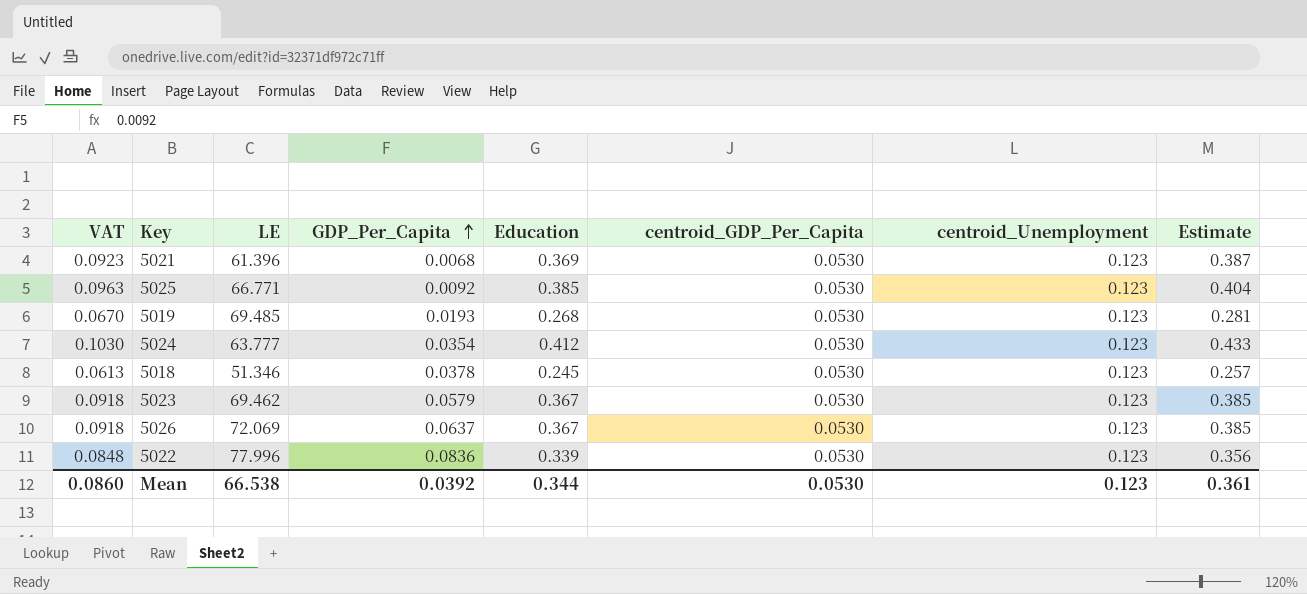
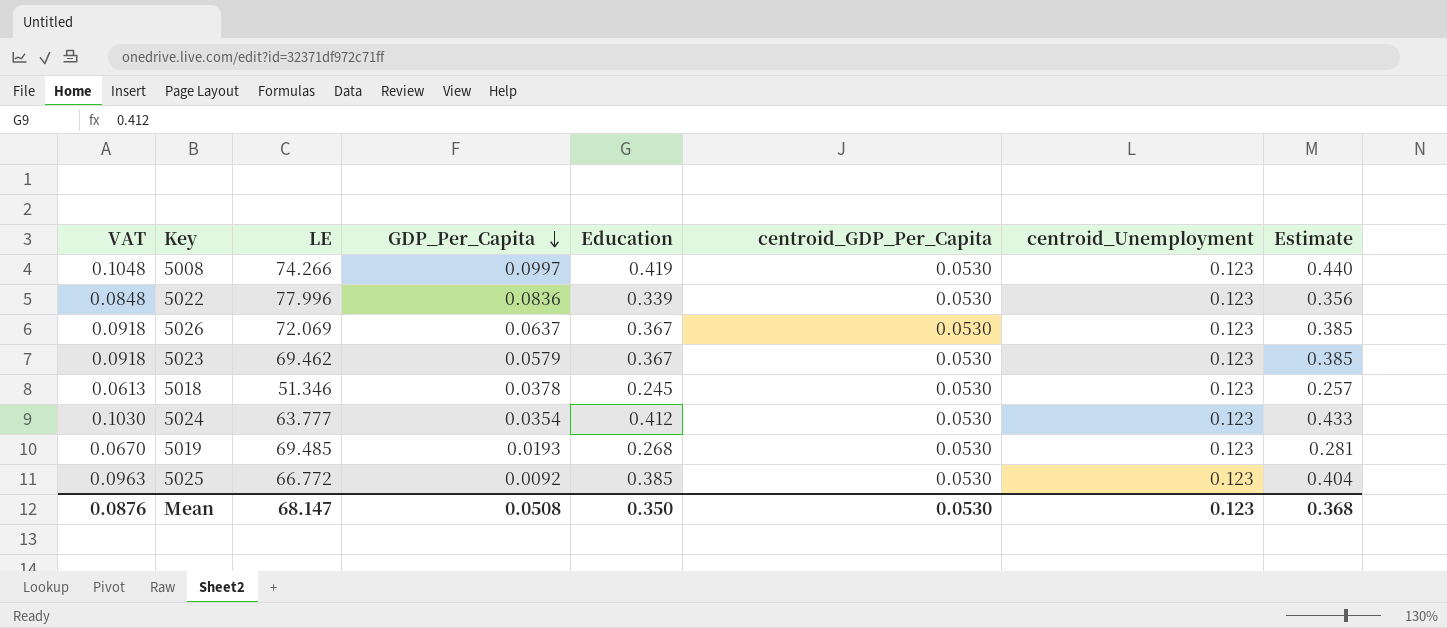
row order: GDP_Per_Capita ascending -> GDP_Per_Capita descending
row 5021: 0.0923 | 61.396 | 0.0068 | 0.369 | 0.0530 | 0.123 | 0.387 -> none
row 5008: none -> 0.1048 | 74.266 | 0.0997 | 0.419 | 0.0530 | 0.123 | 0.440
5025 | LE: 66.771 -> 66.772
Mean | VAT: 0.0860 -> 0.0876
Mean | LE: 66.538 -> 68.147
Mean | GDP_Per_Capita: 0.0392 -> 0.0508
Mean | Education: 0.344 -> 0.350
Mean | Estimate: 0.361 -> 0.368

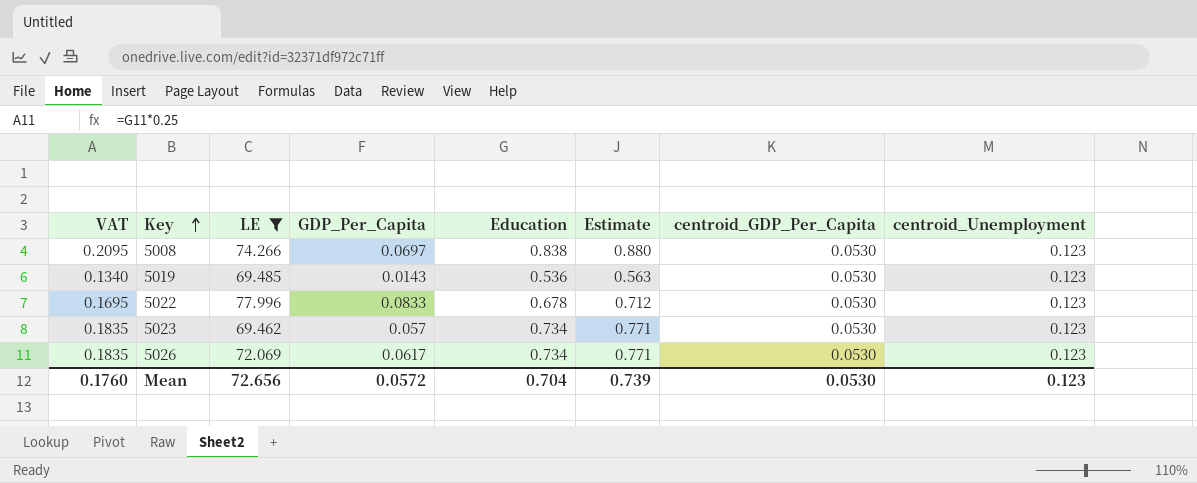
filter: none -> LE >= 69.462
row order: GDP_Per_Capita descending -> Key ascending
column Estimate | position: 8 -> 6
5008 | VAT: 0.1048 -> 0.2095
5008 | GDP_Per_Capita: 0.0997 -> 0.0697
5008 | Education: 0.419 -> 0.838
5008 | Estimate: 0.440 -> 0.880
5019 | VAT: 0.0670 -> 0.1340
5019 | GDP_Per_Capita: 0.0193 -> 0.0143
5019 | Education: 0.268 -> 0.536
5019 | Estimate: 0.281 -> 0.563
5022 | VAT: 0.0848 -> 0.1695
5022 | GDP_Per_Capita: 0.0836 -> 0.0833
5022 | Education: 0.339 -> 0.678
5022 | Estimate: 0.356 -> 0.712
5023 | VAT: 0.0918 -> 0.1835
5023 | GDP_Per_Capita: 0.0579 -> 0.057
5023 | Education: 0.367 -> 0.734
5023 | Estimate: 0.385 -> 0.771
5026 | VAT: 0.0918 -> 0.1835
5026 | GDP_Per_Capita: 0.0637 -> 0.0617
5026 | Education: 0.367 -> 0.734
5026 | Estimate: 0.385 -> 0.771
Mean | VAT: 0.0876 -> 0.1760
Mean | LE: 68.147 -> 72.656
Mean | GDP_Per_Capita: 0.0508 -> 0.0572
Mean | Education: 0.350 -> 0.704
Mean | Estimate: 0.368 -> 0.739

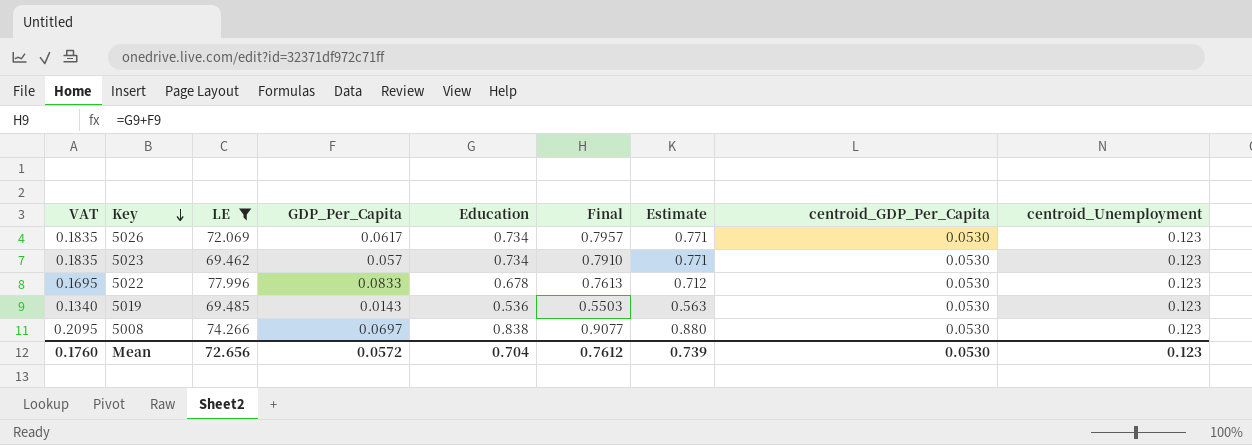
row order: Key ascending -> Key descending
column Final | formula: none -> [GDP_Per_Capita] + [Education]

